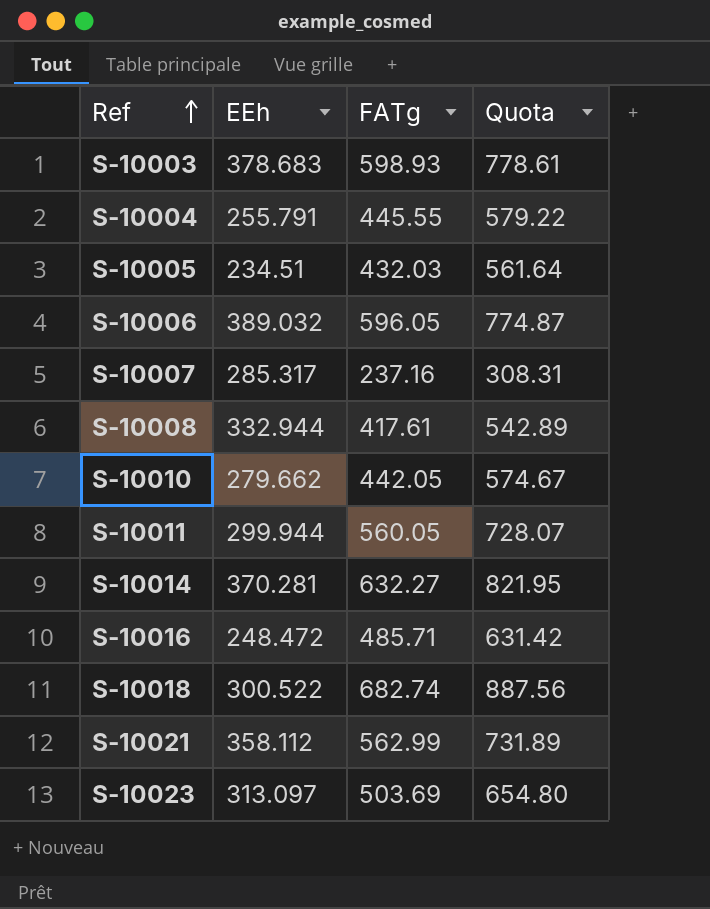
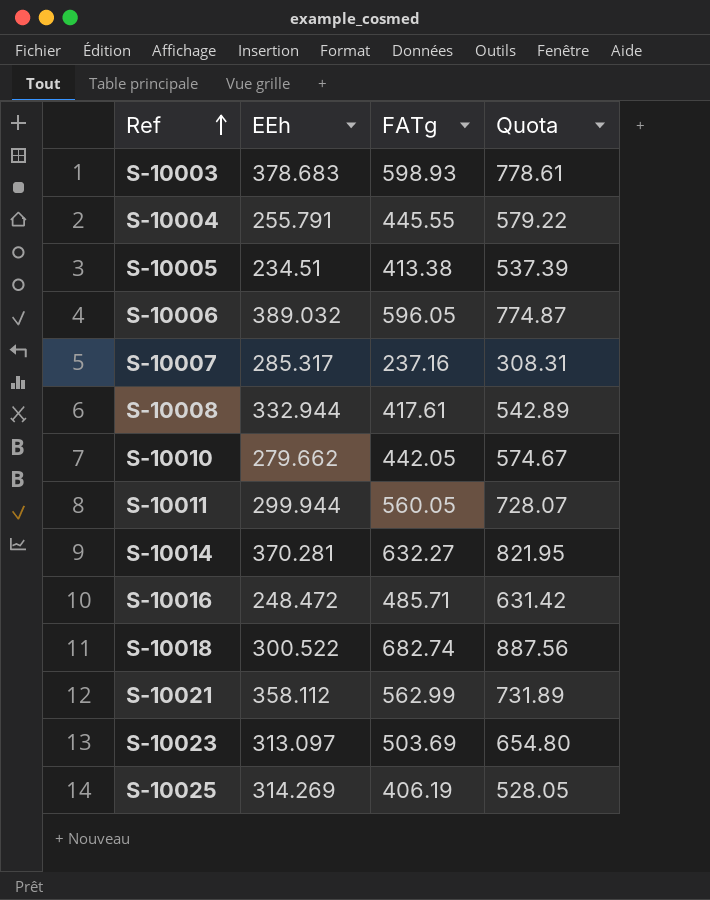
S-10005 | FATg: 432.03 -> 413.38
S-10005 | Quota: 561.64 -> 537.39
row S-10025: none -> 314.269 | 406.19 | 528.05

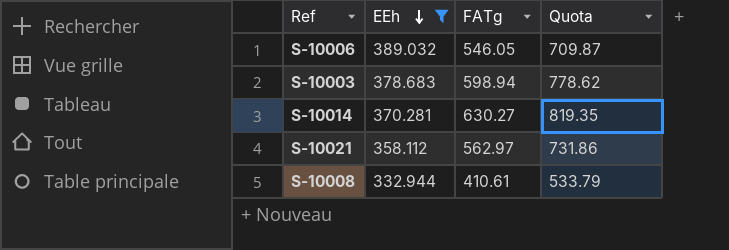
filter: none -> EEh >= 332.944
row order: Ref ascending -> EEh descending
S-10006 | FATg: 596.05 -> 546.05
S-10006 | Quota: 774.87 -> 709.87
S-10003 | FATg: 598.93 -> 598.94
S-10003 | Quota: 778.61 -> 778.62
S-10014 | FATg: 632.27 -> 630.27
S-10014 | Quota: 821.95 -> 819.35
S-10021 | FATg: 562.99 -> 562.97
S-10021 | Quota: 731.89 -> 731.86
S-10008 | FATg: 417.61 -> 410.61
S-10008 | Quota: 542.89 -> 533.79

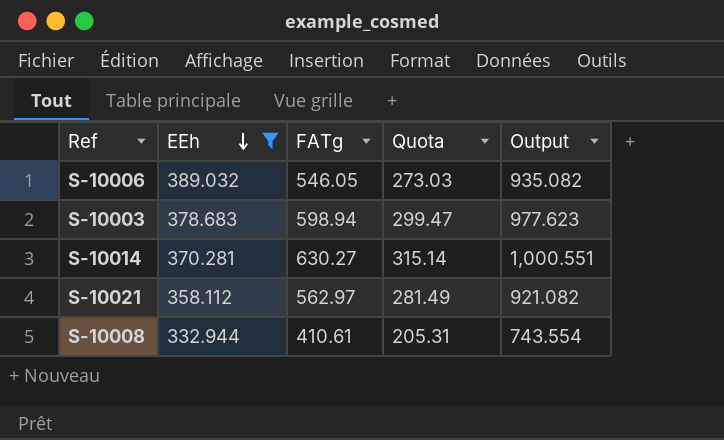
column Quota | formula: [FATg] * 1.3 -> [FATg] * 0.5
column Output | formula: none -> [EEh] + [FATg]

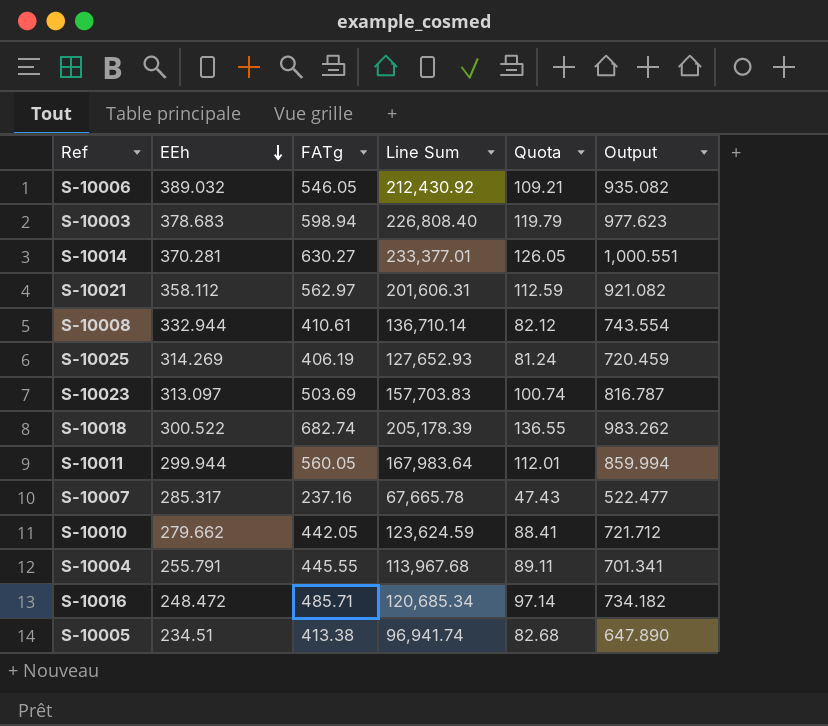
filter: EEh >= 332.944 -> none
column Line Sum | formula: none -> [EEh] * [FATg]
column Quota | formula: [FATg] * 0.5 -> [FATg] * 0.2

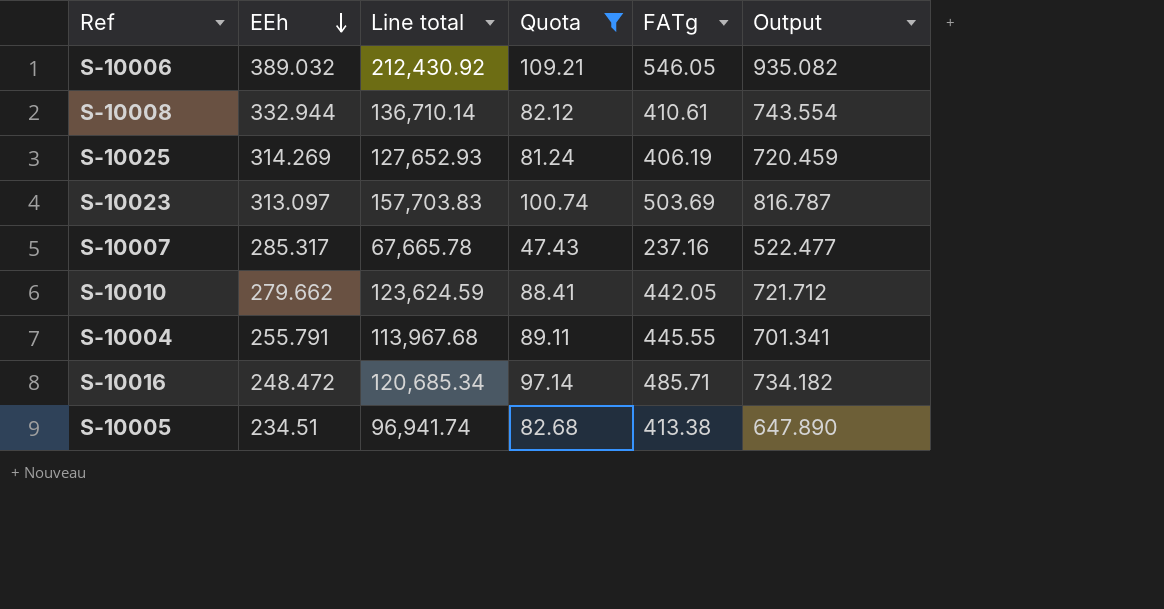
filter: none -> Quota <= 109.21
column name: Line Sum -> Line total
column FATg | position: 3 -> 5

